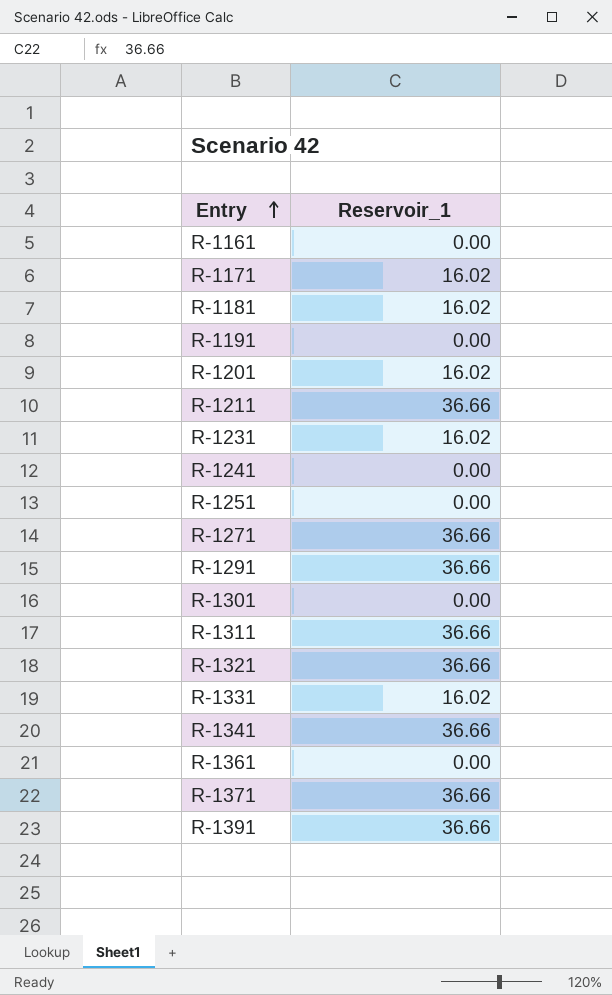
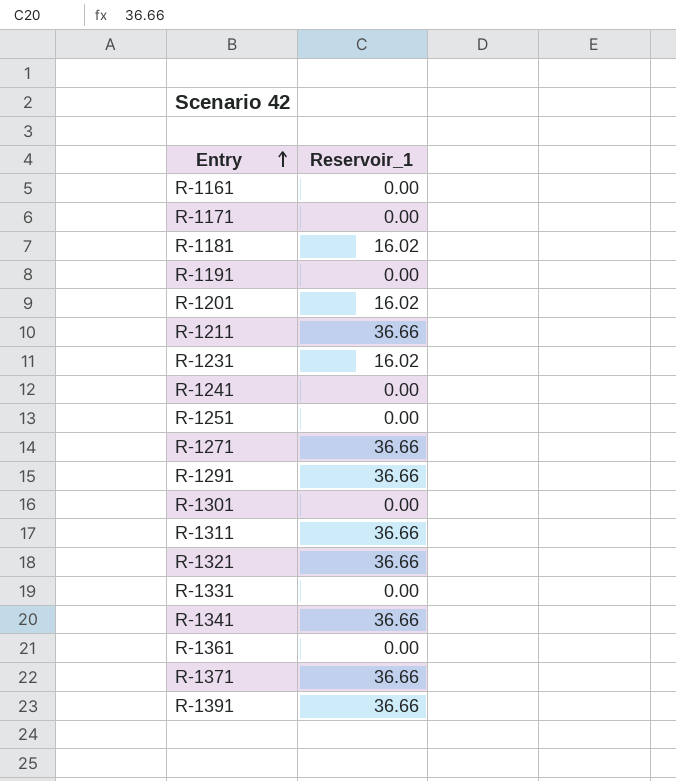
R-1171 | Reservoir_1: 16.02 -> 0.00
R-1331 | Reservoir_1: 16.02 -> 0.00

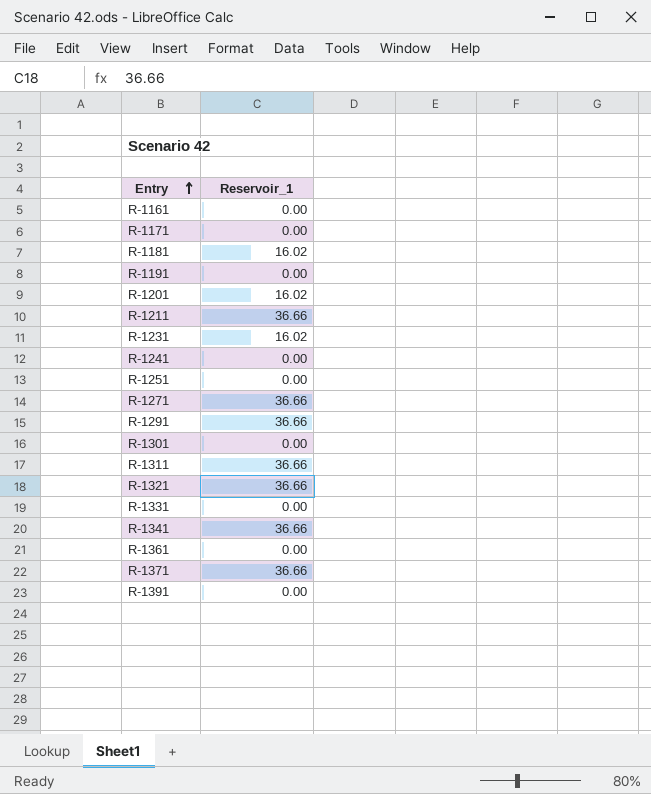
R-1391 | Reservoir_1: 36.66 -> 0.00

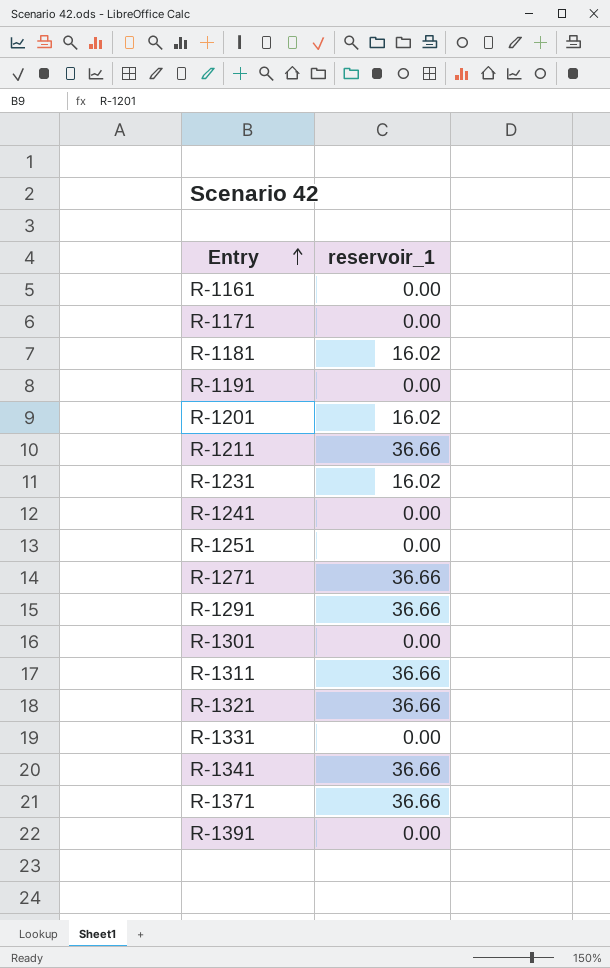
column name: Reservoir_1 -> reservoir_1
row R-1361: 0.00 -> none

